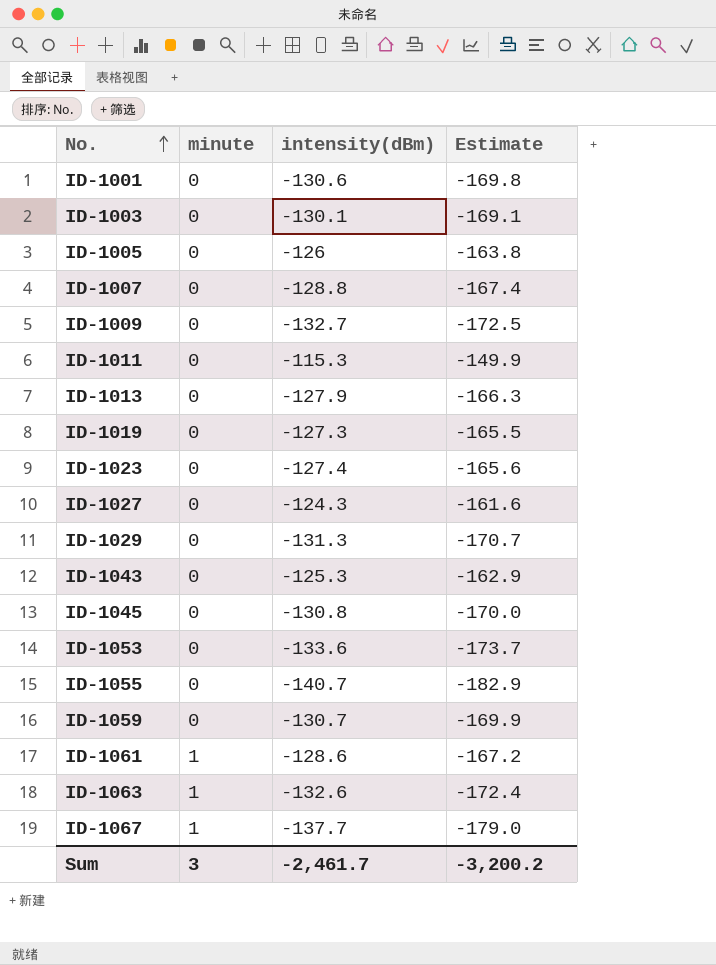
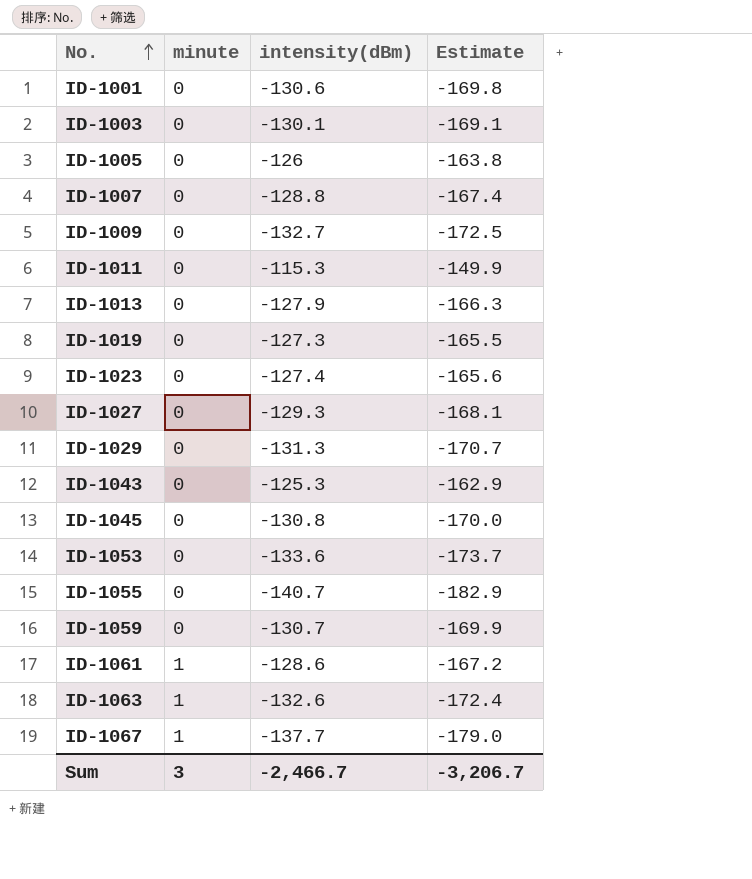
ID-1027 | intensity(dBm): -124.3 -> -129.3
ID-1027 | Estimate: -161.6 -> -168.1
Sum | intensity(dBm): -2,461.7 -> -2,466.7
Sum | Estimate: -3,200.2 -> -3,206.7

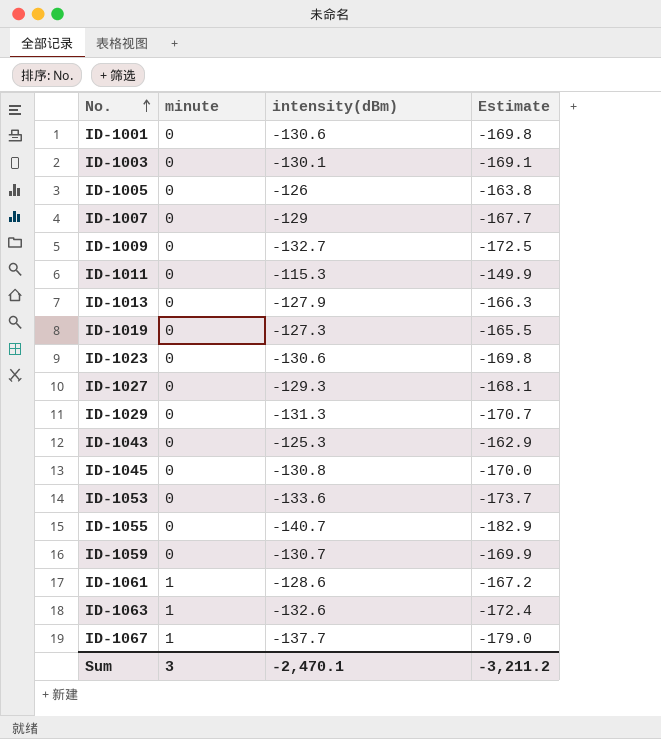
ID-1007 | intensity(dBm): -128.8 -> -129
ID-1007 | Estimate: -167.4 -> -167.7
ID-1023 | intensity(dBm): -127.4 -> -130.6
ID-1023 | Estimate: -165.6 -> -169.8
Sum | intensity(dBm): -2,466.7 -> -2,470.1
Sum | Estimate: -3,206.7 -> -3,211.2

